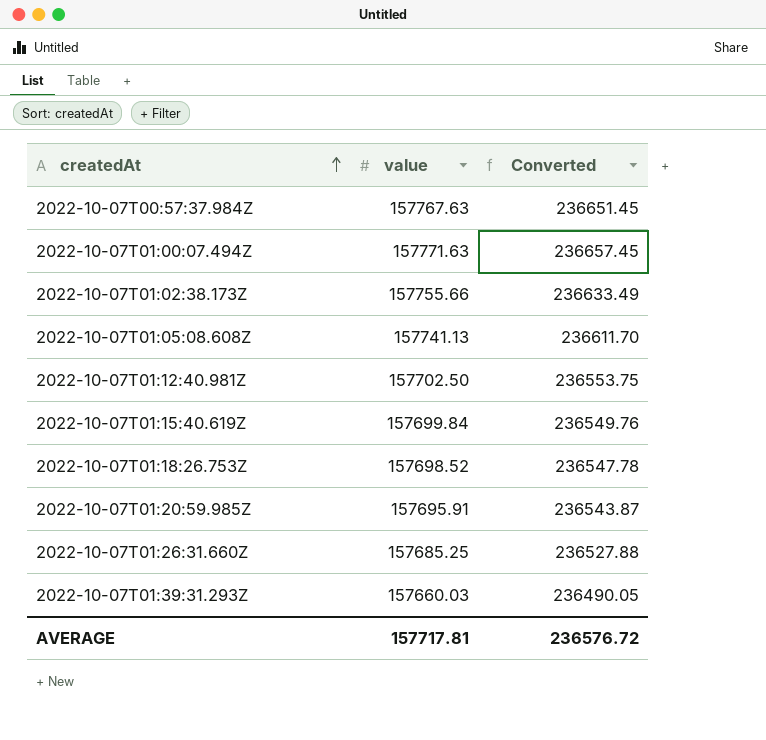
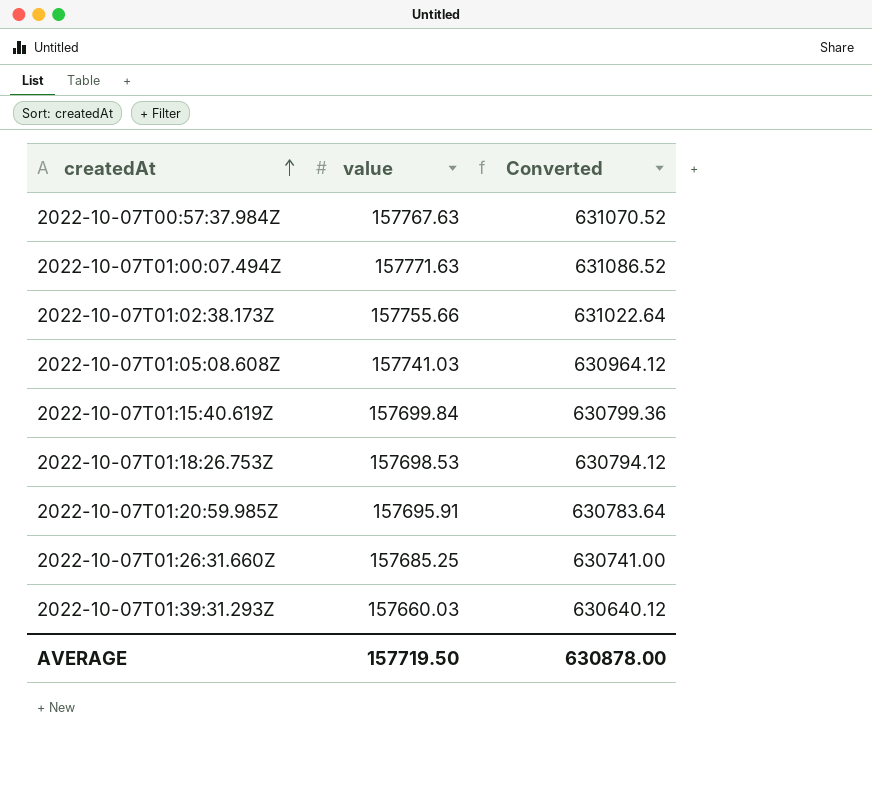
column Converted | formula: [value] * 1.5 -> [value] * 4
row 2022-10-07T01:12:40.981Z: 157702.50 | 236553.75 -> none
2022-10-07T01:05:08.608Z | value: 157741.13 -> 157741.03
2022-10-07T01:18:26.753Z | value: 157698.52 -> 157698.53
AVERAGE | value: 157717.81 -> 157719.50
AVERAGE | Converted: 236576.72 -> 630878.00

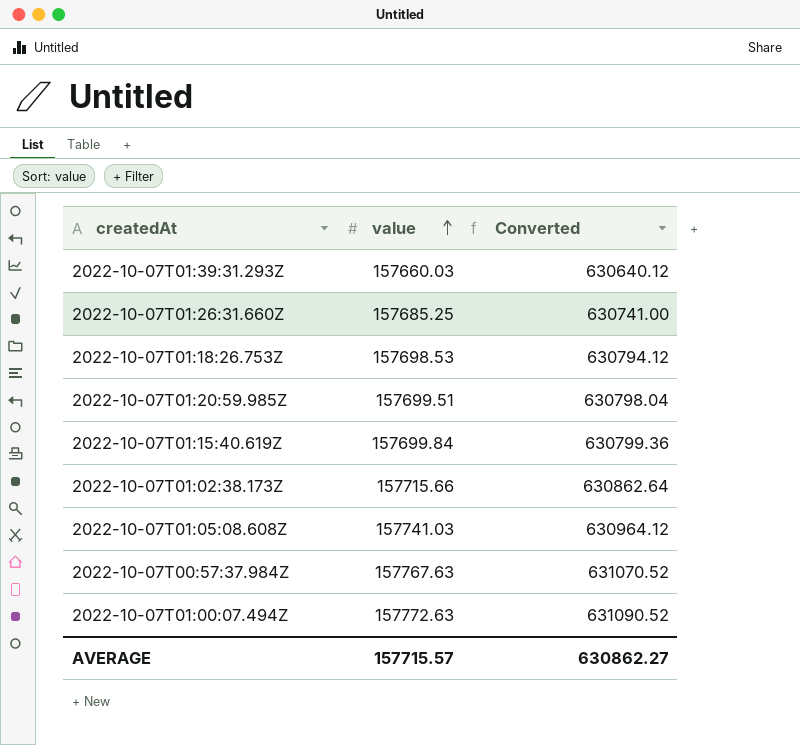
row order: createdAt ascending -> value ascending
2022-10-07T01:20:59.985Z | value: 157695.91 -> 157699.51
2022-10-07T01:20:59.985Z | Converted: 630783.64 -> 630798.04
2022-10-07T01:02:38.173Z | value: 157755.66 -> 157715.66
2022-10-07T01:02:38.173Z | Converted: 631022.64 -> 630862.64
2022-10-07T01:00:07.494Z | value: 157771.63 -> 157772.63
2022-10-07T01:00:07.494Z | Converted: 631086.52 -> 631090.52
AVERAGE | value: 157719.50 -> 157715.57
AVERAGE | Converted: 630878.00 -> 630862.27

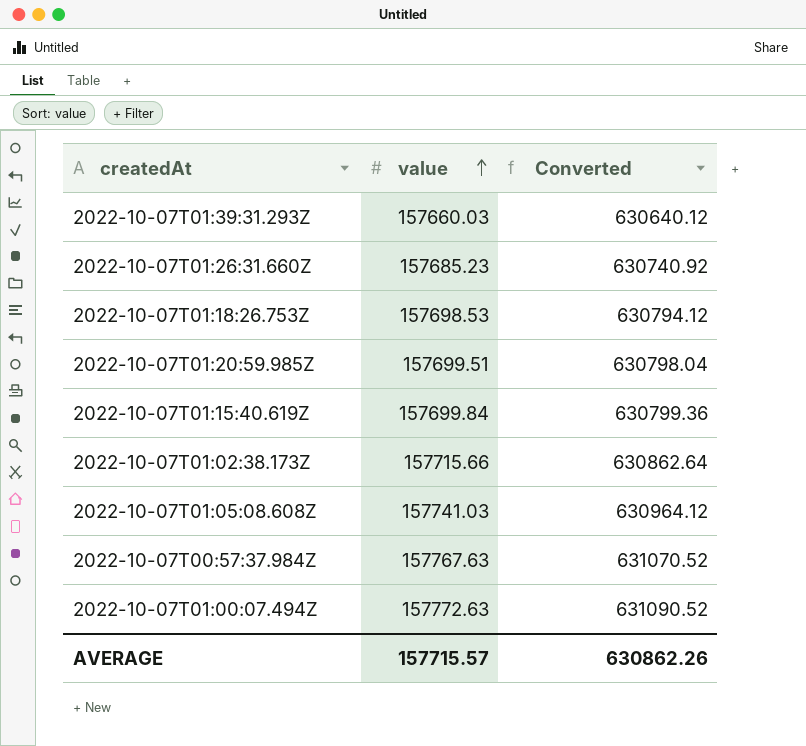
2022-10-07T01:26:31.660Z | value: 157685.25 -> 157685.23
2022-10-07T01:26:31.660Z | Converted: 630741.00 -> 630740.92
AVERAGE | Converted: 630862.27 -> 630862.26

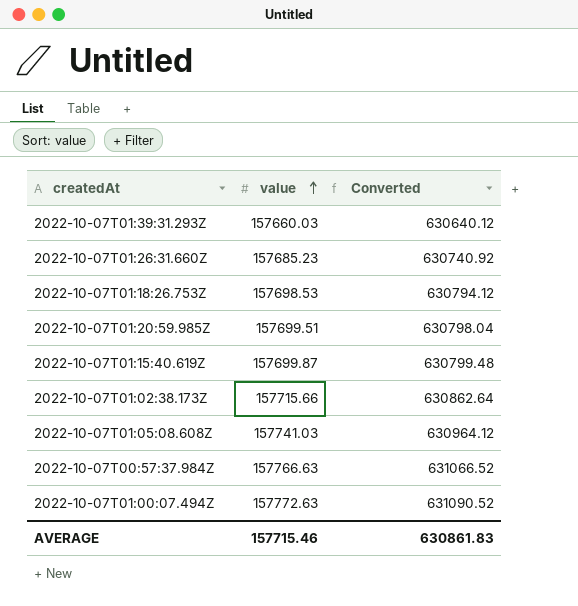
2022-10-07T01:15:40.619Z | value: 157699.84 -> 157699.87
2022-10-07T01:15:40.619Z | Converted: 630799.36 -> 630799.48
2022-10-07T00:57:37.984Z | value: 157767.63 -> 157766.63
2022-10-07T00:57:37.984Z | Converted: 631070.52 -> 631066.52
AVERAGE | value: 157715.57 -> 157715.46
AVERAGE | Converted: 630862.26 -> 630861.83

